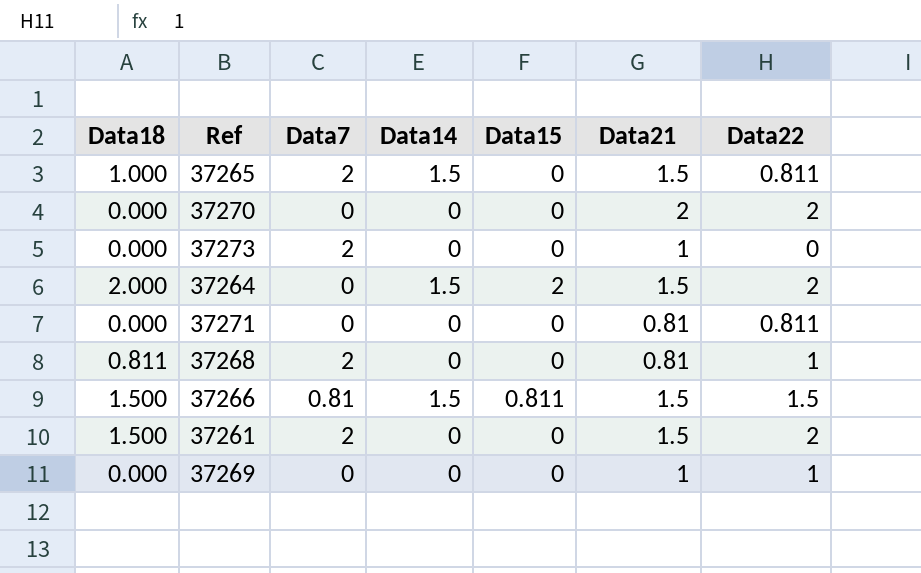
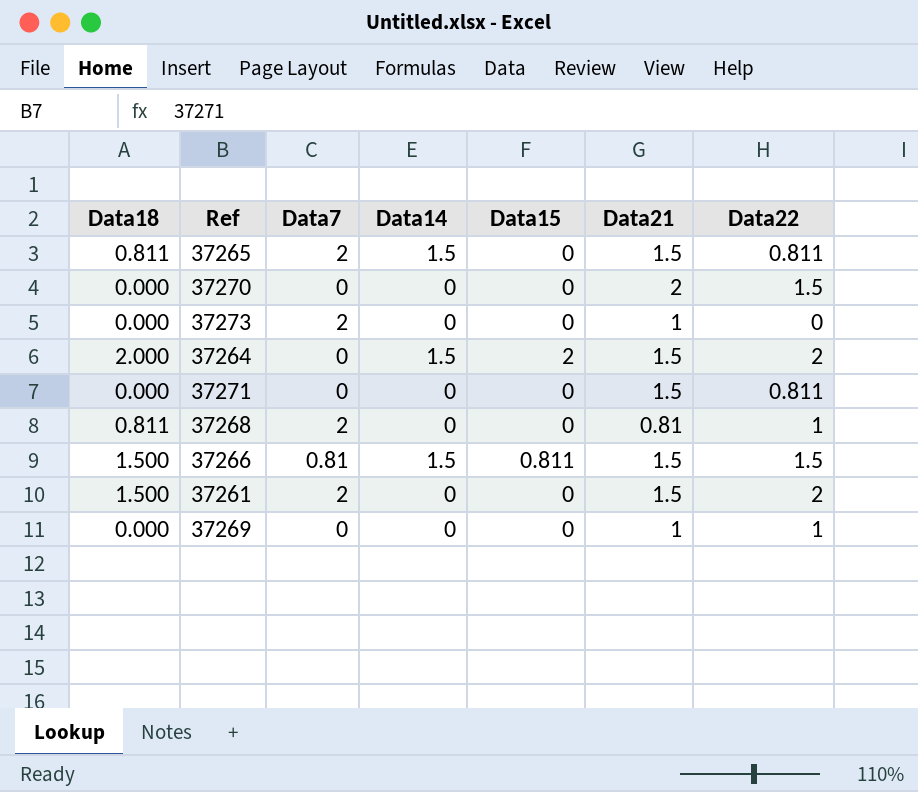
37265 | Data18: 1.000 -> 0.811
37270 | Data22: 2 -> 1.5
37271 | Data21: 0.81 -> 1.5

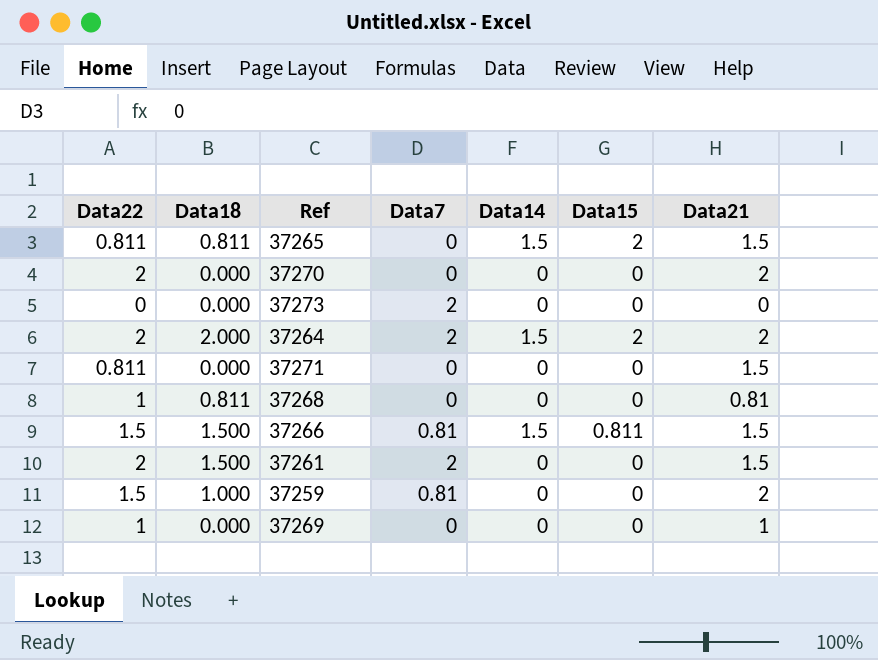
column Data22 | position: 7 -> 1
37265 | Data7: 2 -> 0
37265 | Data15: 0 -> 2
37270 | Data22: 1.5 -> 2
37273 | Data21: 1 -> 0
37264 | Data7: 0 -> 2
37264 | Data21: 1.5 -> 2
37268 | Data7: 2 -> 0
row 37259: none -> 1.5 | 1.000 | 0.81 | 0 | 0 | 2

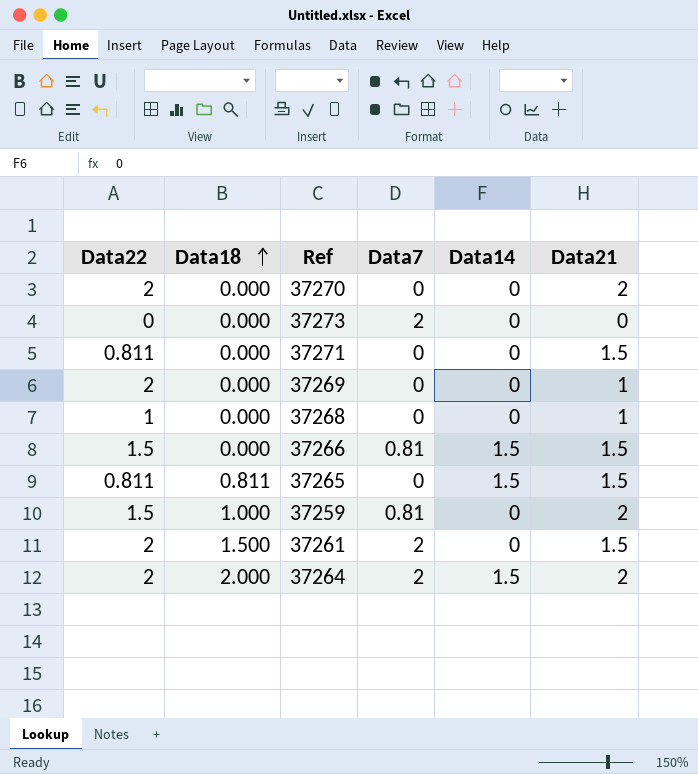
row order: none -> Data18 ascending
column Data15 | position: 6 -> none
37269 | Data22: 1 -> 2
37268 | Data18: 0.811 -> 0.000
37268 | Data21: 0.81 -> 1
37266 | Data18: 1.500 -> 0.000

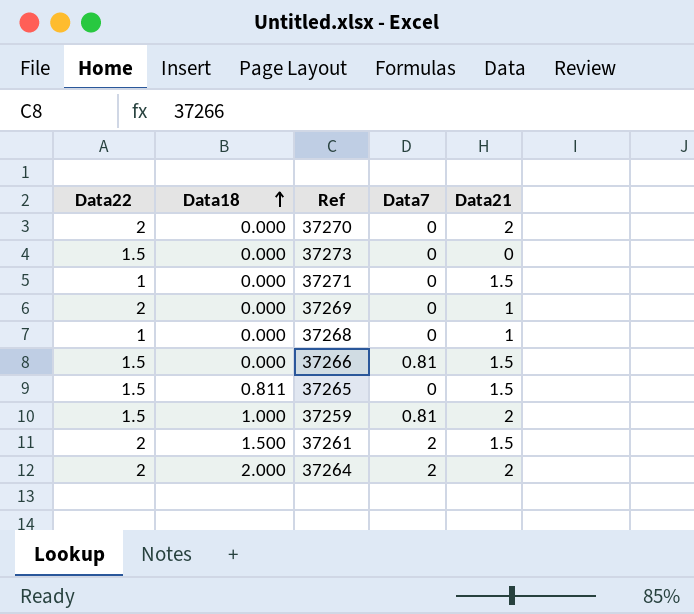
column Data14 | position: 5 -> none
37273 | Data22: 0 -> 1.5
37273 | Data7: 2 -> 0
37271 | Data22: 0.811 -> 1
37265 | Data22: 0.811 -> 1.5

